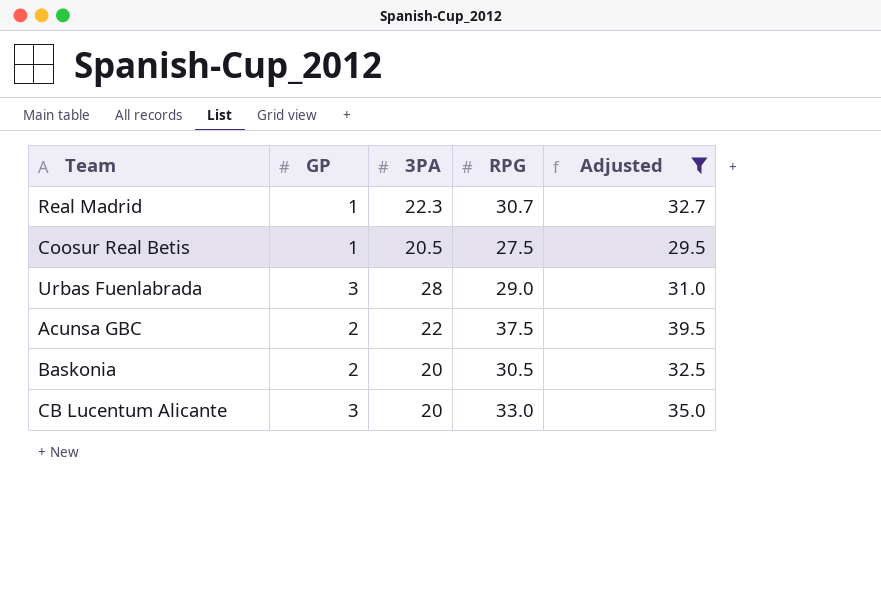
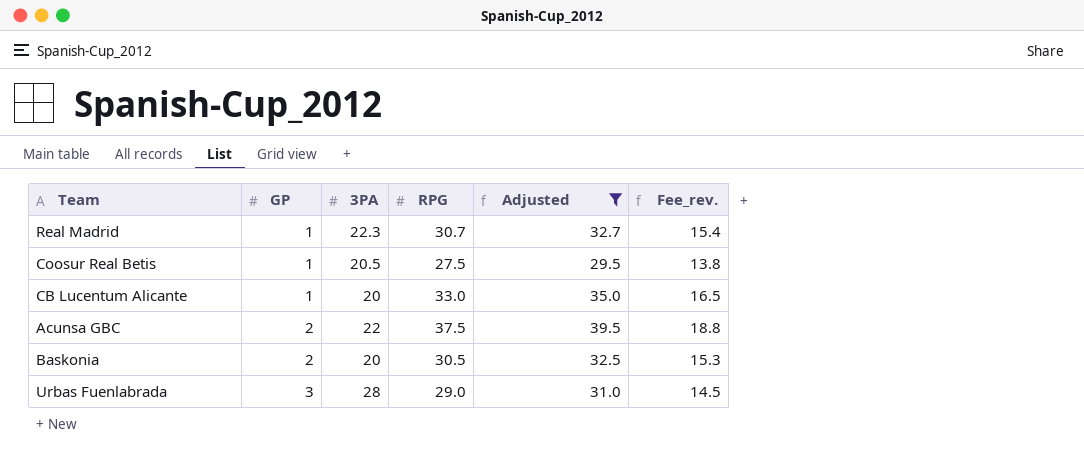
row order: none -> GP ascending
column Fee_rev. | formula: none -> [RPG] * 0.5
CB Lucentum Alicante | GP: 3 -> 1

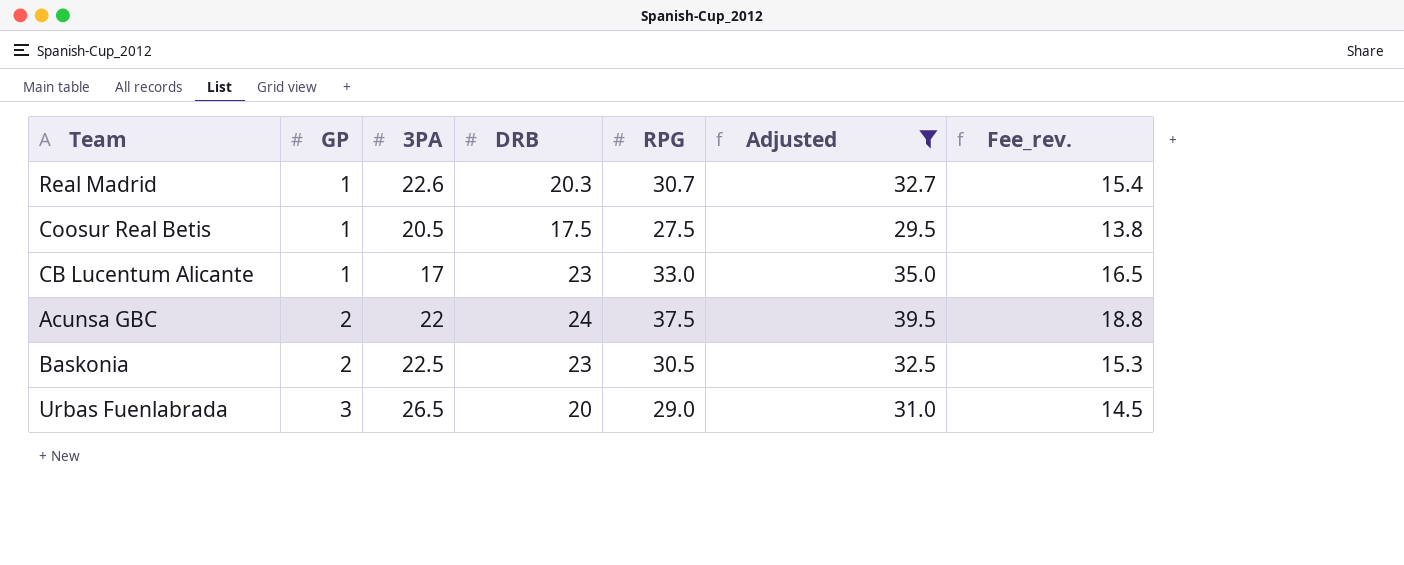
column DRB | position: none -> 4
Real Madrid | 3PA: 22.3 -> 22.6
CB Lucentum Alicante | 3PA: 20 -> 17
Baskonia | 3PA: 20 -> 22.5
Urbas Fuenlabrada | 3PA: 28 -> 26.5

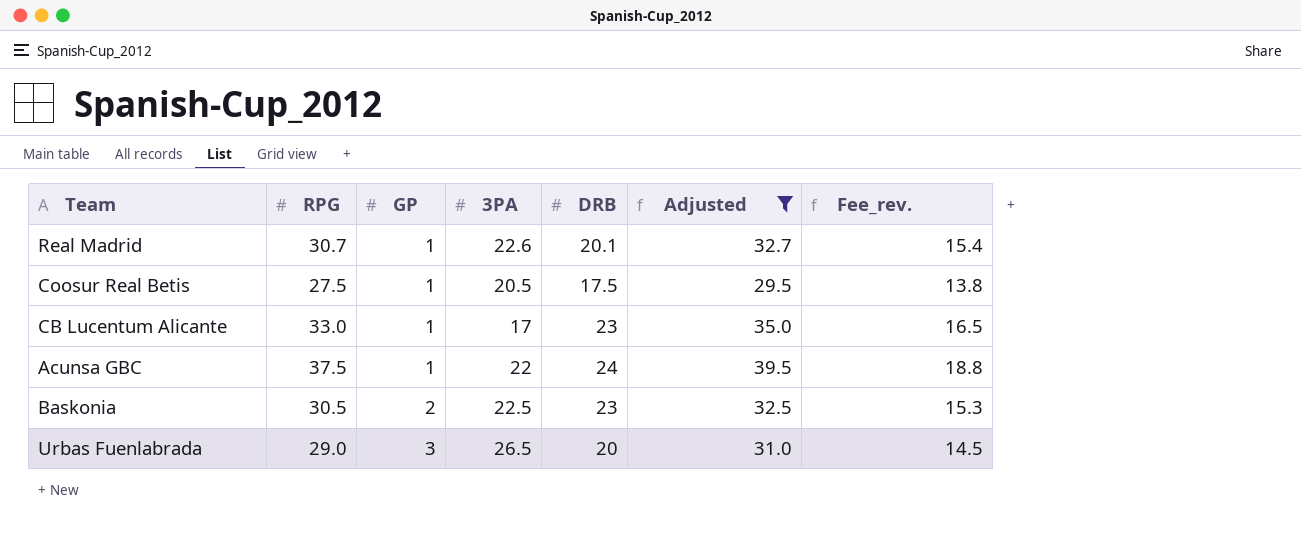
column RPG | position: 5 -> 2
Real Madrid | DRB: 20.3 -> 20.1
Acunsa GBC | GP: 2 -> 1

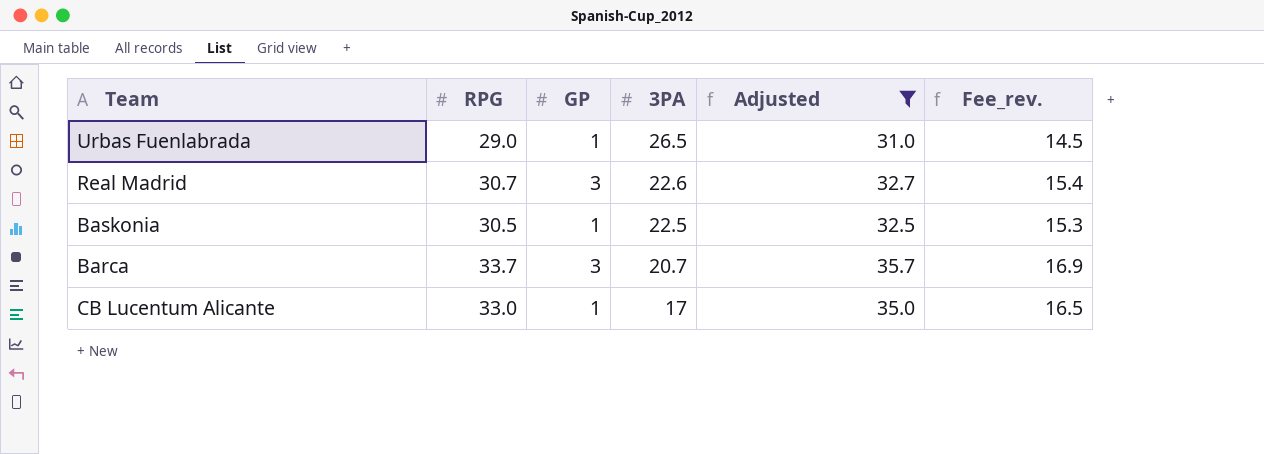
row order: GP ascending -> 3PA descending
column DRB | position: 5 -> none
row Coosur Real Betis: 27.5 | 1 | 20.5 | 17.5 | 29.5 | 13.8 -> none
row Acunsa GBC: 37.5 | 1 | 22 | 24 | 39.5 | 18.8 -> none
Urbas Fuenlabrada | GP: 3 -> 1
Real Madrid | GP: 1 -> 3
Baskonia | GP: 2 -> 1
row Barca: none -> 33.7 | 3 | 20.7 | 35.7 | 16.9

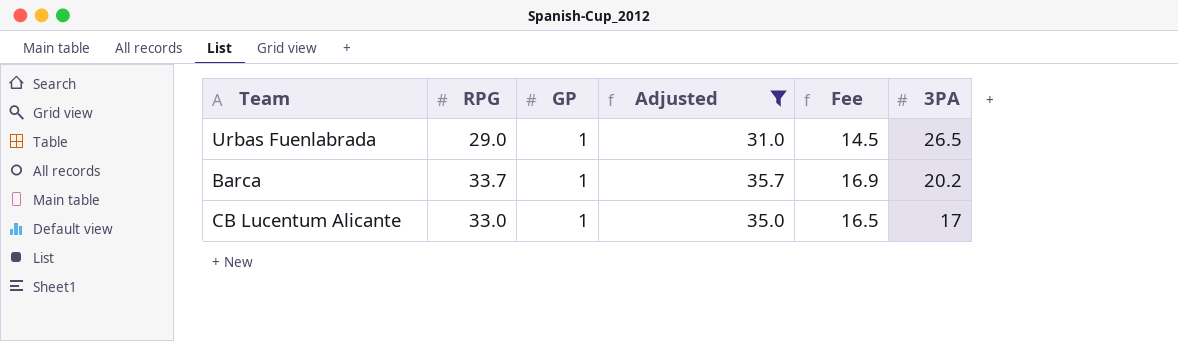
column name: Fee_rev. -> Fee
column 3PA | position: 4 -> 6
row Real Madrid: 30.7 | 3 | 22.6 | 32.7 | 15.4 -> none
row Baskonia: 30.5 | 1 | 22.5 | 32.5 | 15.3 -> none
Barca | GP: 3 -> 1
Barca | 3PA: 20.7 -> 20.2

